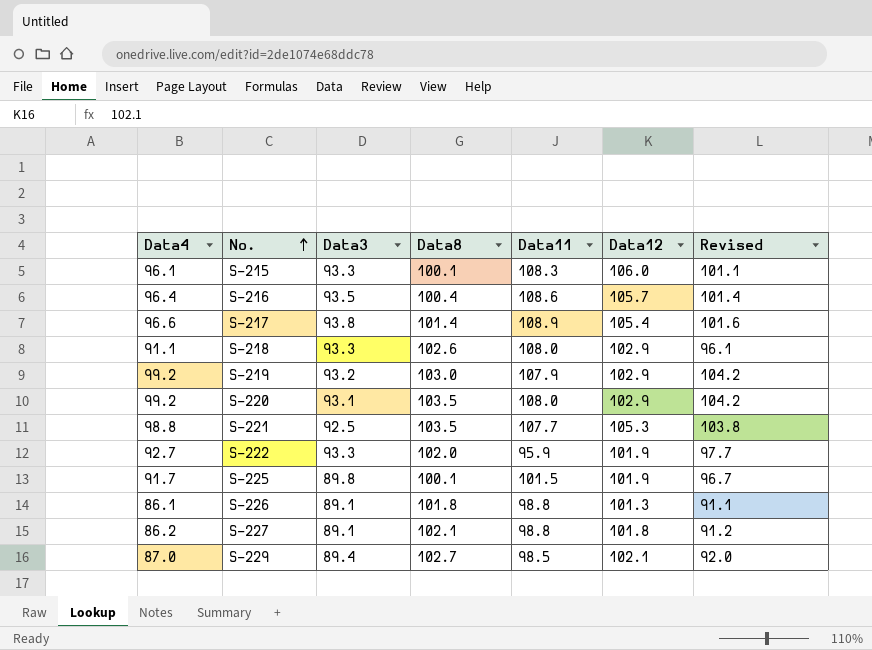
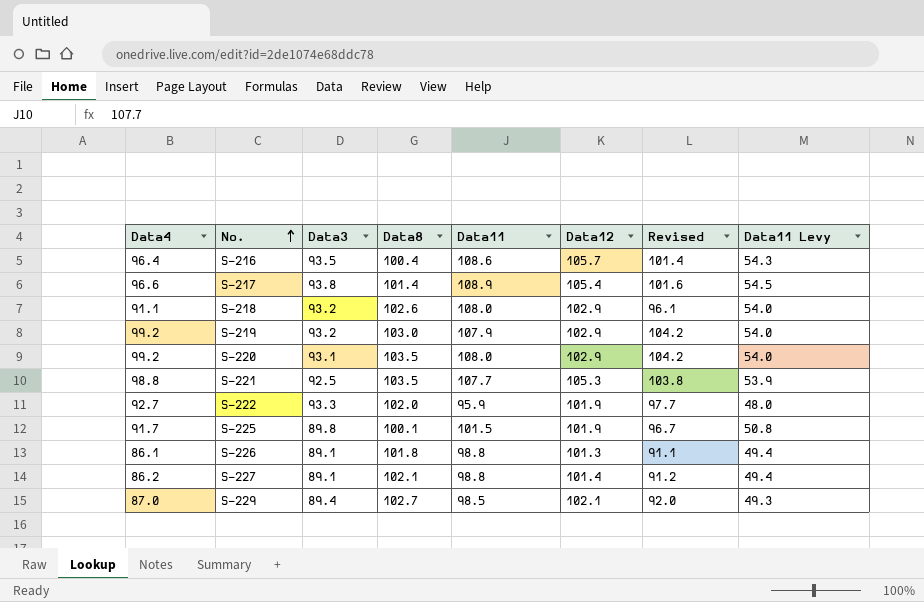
column Data11 Levy | formula: none -> [Data11] * 0.5
row S-215: 96.1 | 93.3 | 100.1 | 108.3 | 106.0 | 101.1 -> none
S-218 | Data3: 93.3 -> 93.2
S-227 | Data12: 101.8 -> 101.4

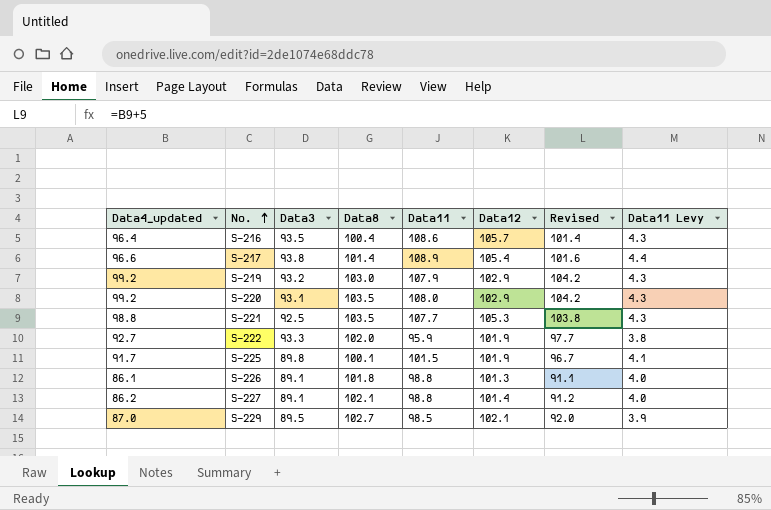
column name: Data4 -> Data4_updated
column Data11 Levy | formula: [Data11] * 0.5 -> [Data11] * 0.04
row S-218: 91.1 | 93.2 | 102.6 | 108.0 | 102.9 | 96.1 | 54.0 -> none
S-229 | Data3: 89.4 -> 89.5

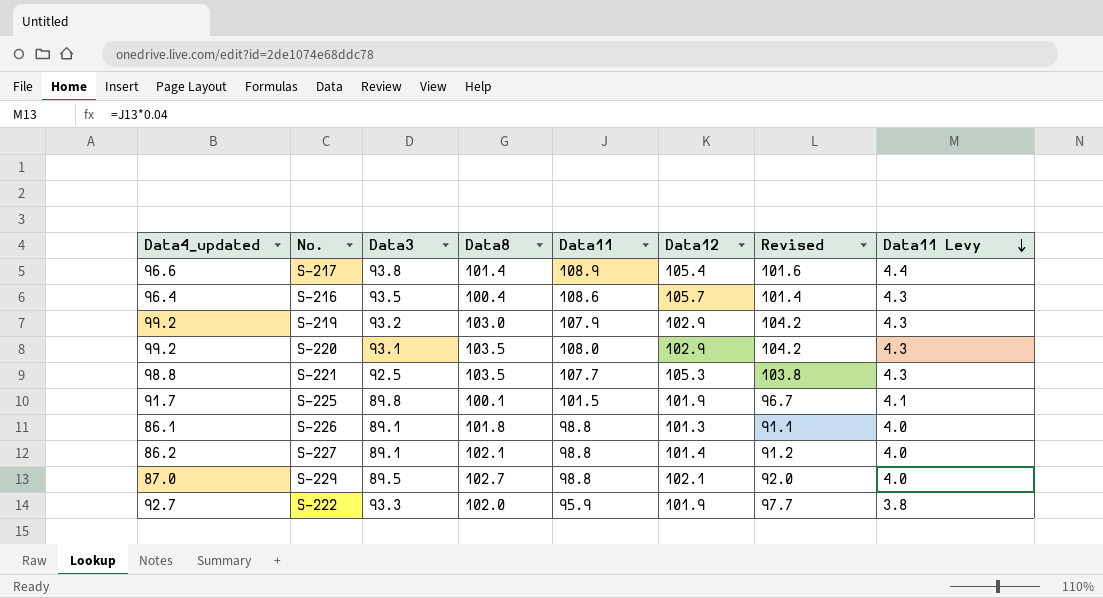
row order: No. ascending -> Data11 Levy descending
S-229 | Data11: 98.5 -> 98.8
S-229 | Data11 Levy: 3.9 -> 4.0

